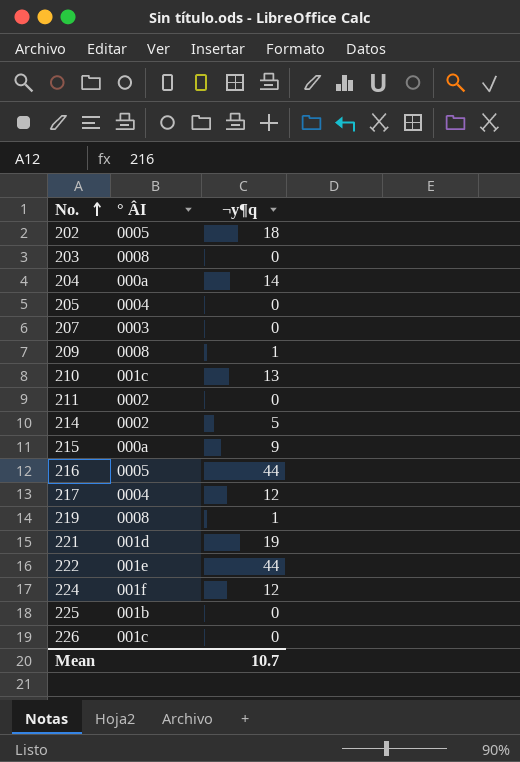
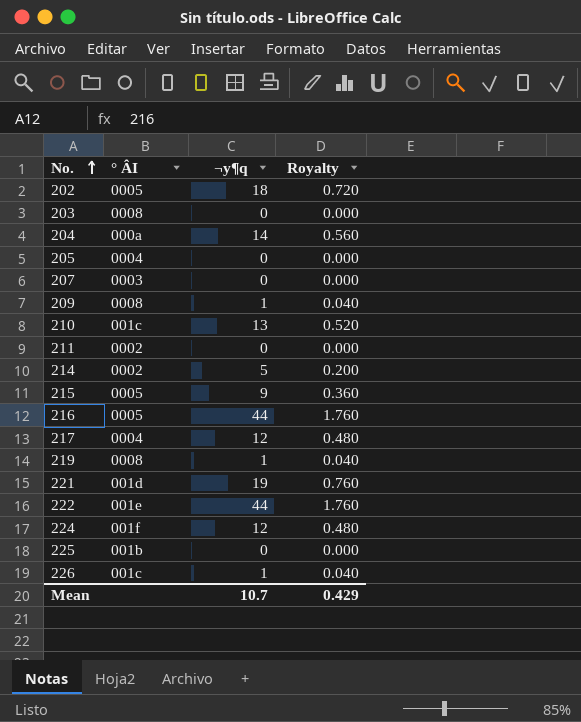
column Royalty | formula: none -> [¬y¶q] * 0.04
215 | ° ÂI: 000a -> 0005
226 | ¬y¶q: 0 -> 1

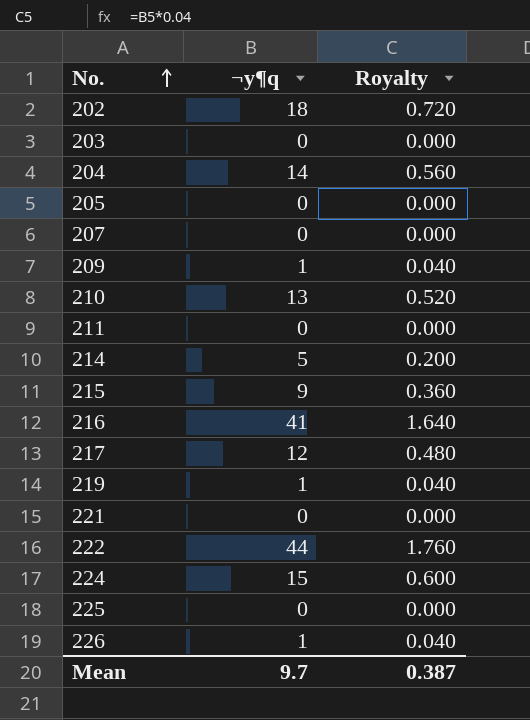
column ° ÂI | position: 2 -> none
216 | ¬y¶q: 44 -> 41
216 | Royalty: 1.760 -> 1.640
221 | ¬y¶q: 19 -> 0
221 | Royalty: 0.760 -> 0.000
224 | ¬y¶q: 12 -> 15
224 | Royalty: 0.480 -> 0.600
Mean | ¬y¶q: 10.7 -> 9.7
Mean | Royalty: 0.429 -> 0.387

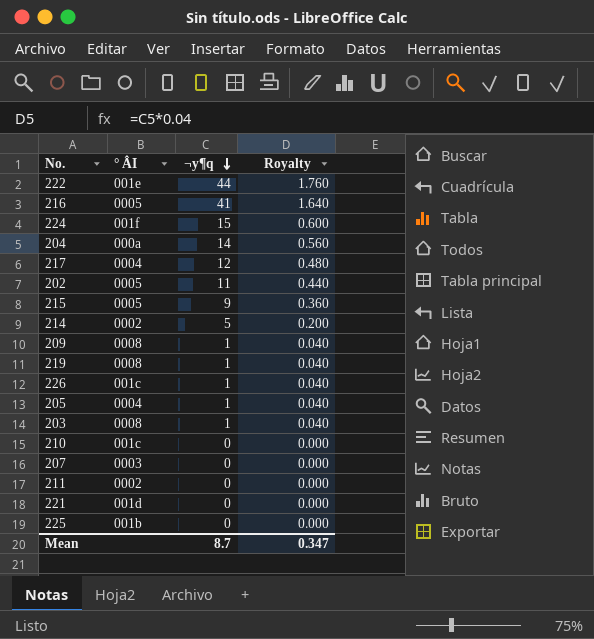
row order: No. ascending -> ¬y¶q descending
column ° ÂI | position: none -> 2
202 | ¬y¶q: 18 -> 11
202 | Royalty: 0.720 -> 0.440
205 | ¬y¶q: 0 -> 1
205 | Royalty: 0.000 -> 0.040
203 | ¬y¶q: 0 -> 1
203 | Royalty: 0.000 -> 0.040
210 | ¬y¶q: 13 -> 0
210 | Royalty: 0.520 -> 0.000
Mean | ¬y¶q: 9.7 -> 8.7
Mean | Royalty: 0.387 -> 0.347

